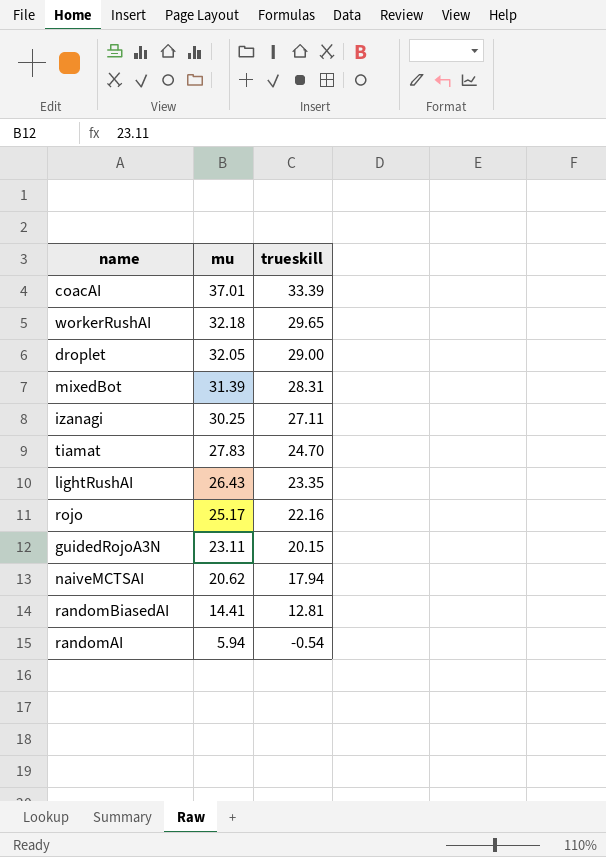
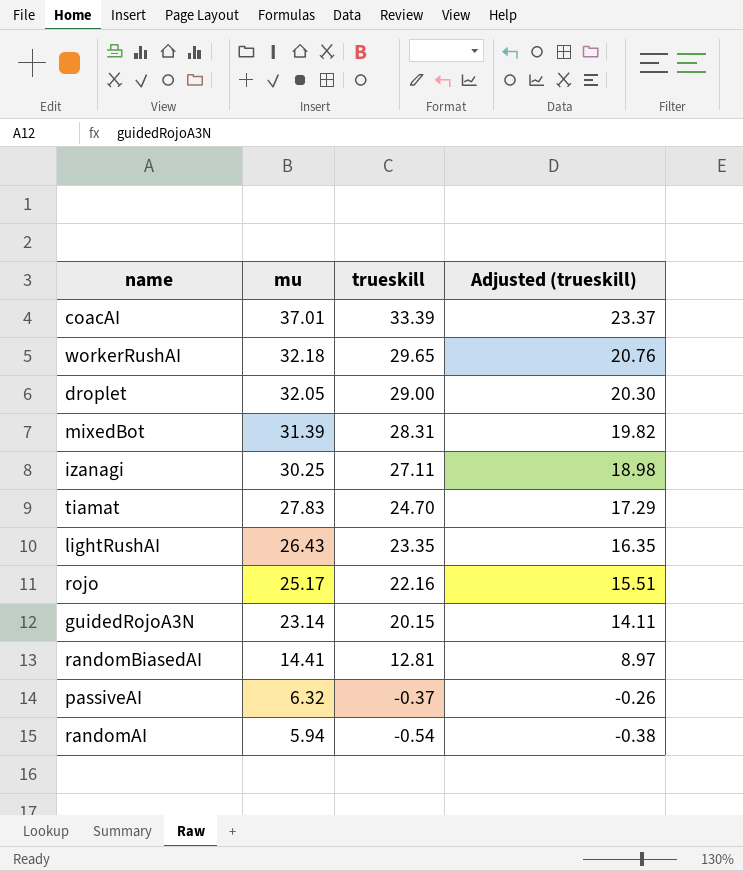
column Adjusted (trueskill) | formula: none -> [trueskill] * 0.7
row naiveMCTSAI: 20.62 | 17.94 -> none
guidedRojoA3N | mu: 23.11 -> 23.14
row passiveAI: none -> 6.32 | -0.37 | -0.26

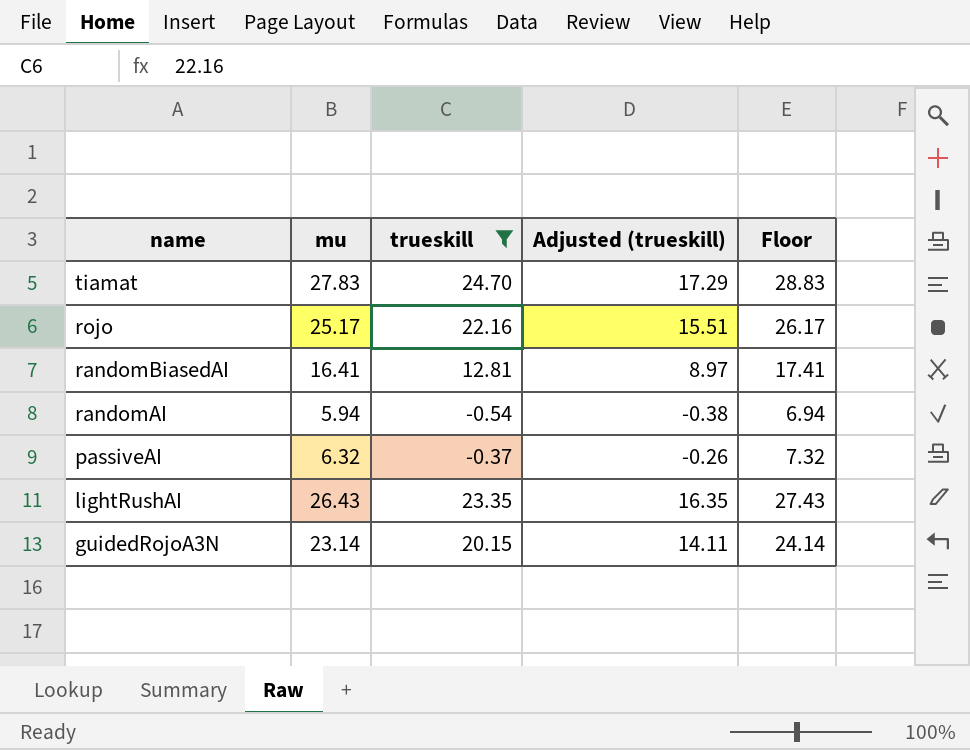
filter: none -> trueskill <= 24.70
row order: mu descending -> name descending
column Floor | formula: none -> [mu] + 1
randomBiasedAI | mu: 14.41 -> 16.41

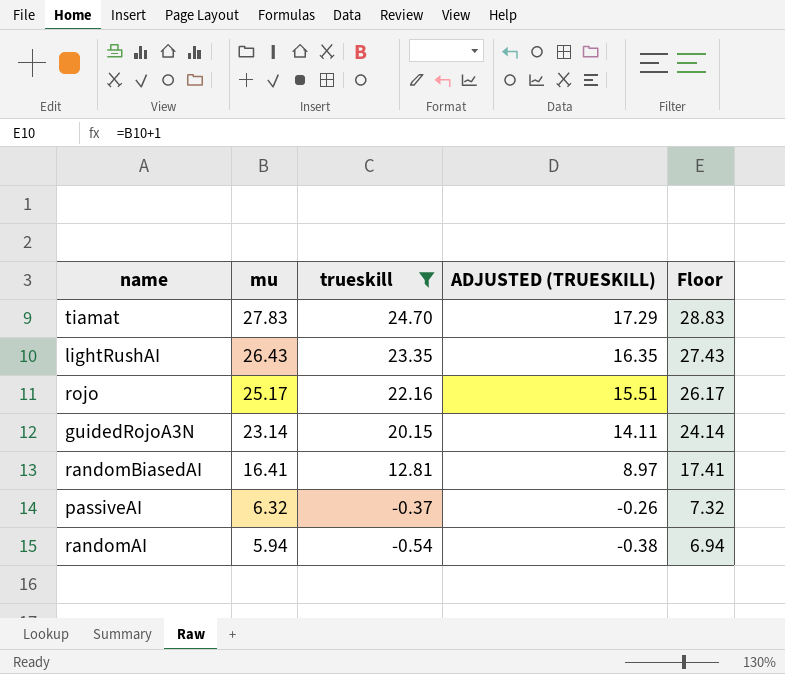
row order: name descending -> mu descending
column name: Adjusted (trueskill) -> ADJUSTED (TRUESKILL)

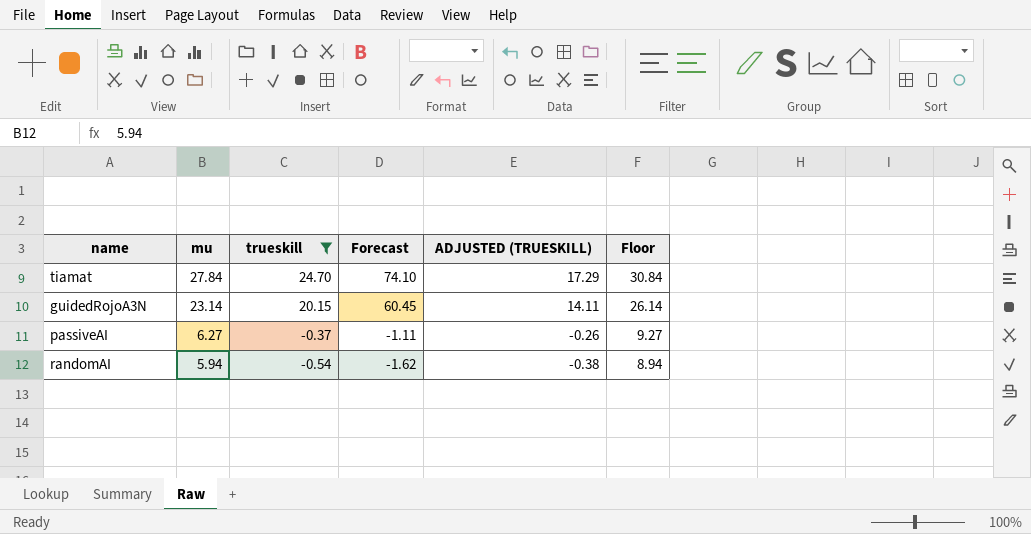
column Forecast | formula: none -> [trueskill] * 3
column Floor | formula: [mu] + 1 -> [mu] + 3
row lightRushAI: 26.43 | 23.35 | 16.35 | 27.43 -> none
row rojo: 25.17 | 22.16 | 15.51 | 26.17 -> none
row randomBiasedAI: 16.41 | 12.81 | 8.97 | 17.41 -> none
tiamat | mu: 27.83 -> 27.84
passiveAI | mu: 6.32 -> 6.27

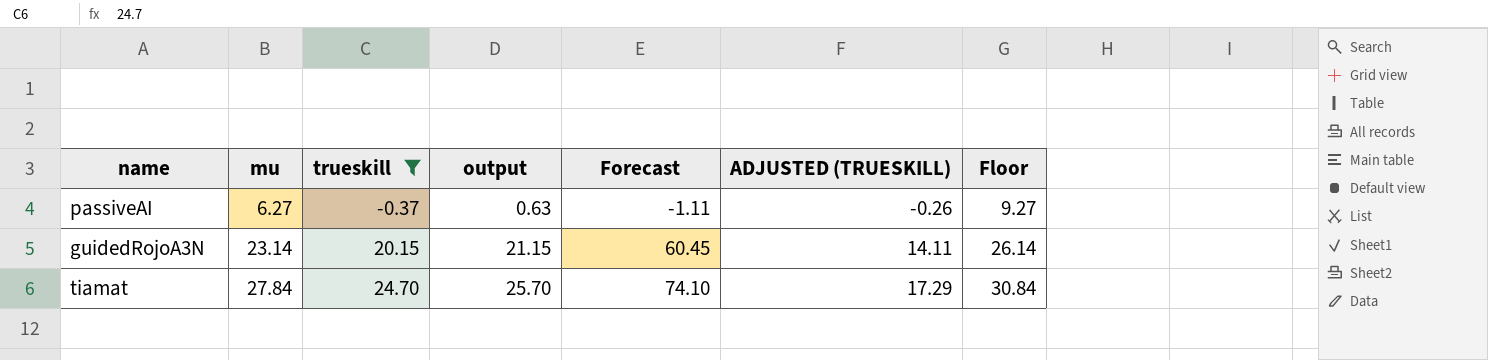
row order: mu descending -> mu ascending
column output | formula: none -> [trueskill] + 1
row randomAI: 5.94 | -0.54 | -1.62 | -0.38 | 8.94 -> none

